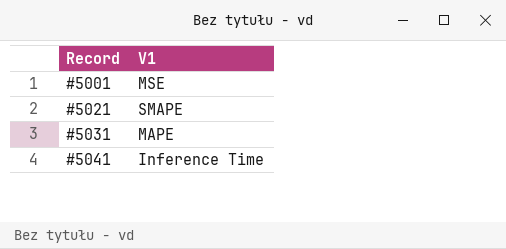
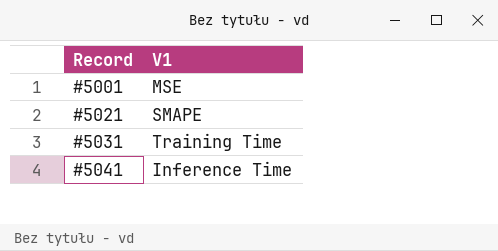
#5031 | V1: MAPE -> Training Time

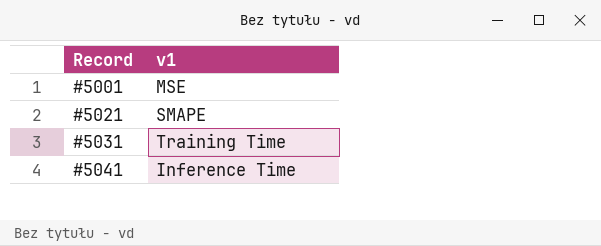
column name: V1 -> v1

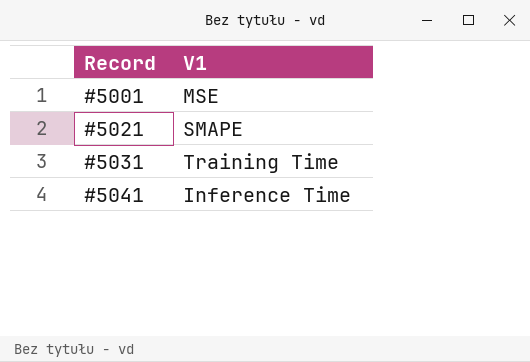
column name: v1 -> V1

